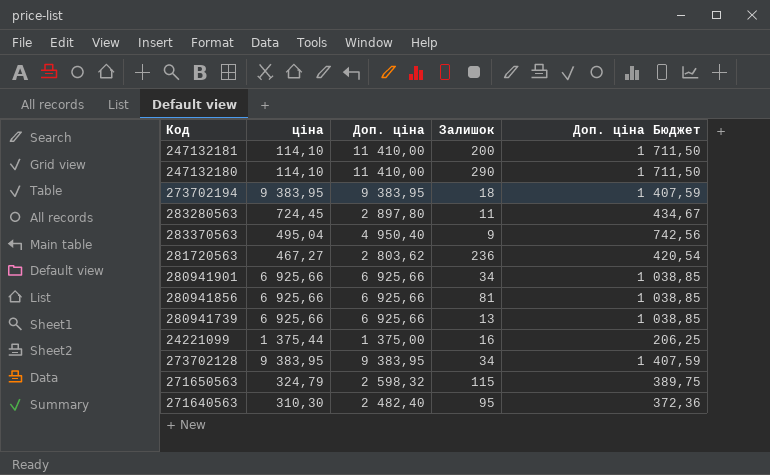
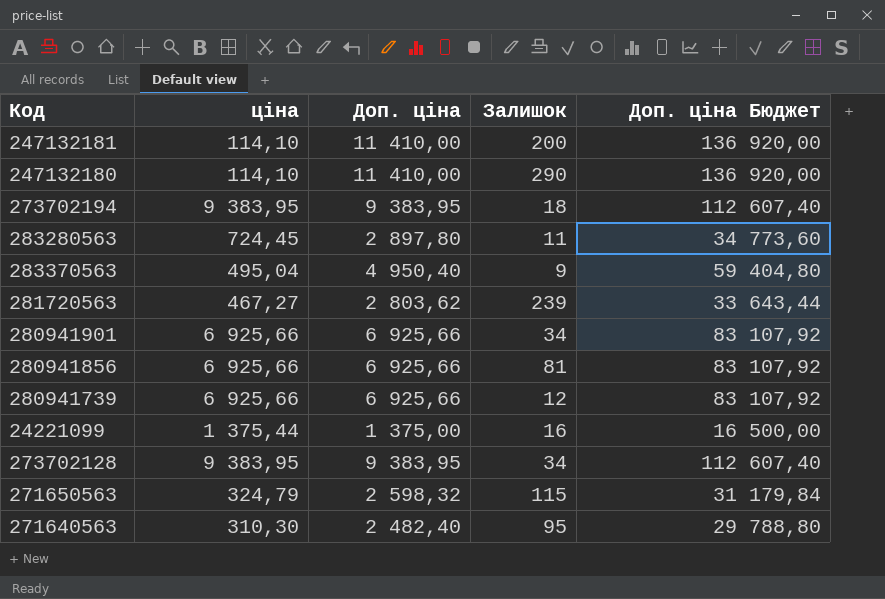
column Доп. ціна Бюджет | formula: [Доп. ціна] * 0,15 -> [Доп. ціна] * 12
281720563 | Залишок: 236 -> 239
280941739 | Залишок: 13 -> 12

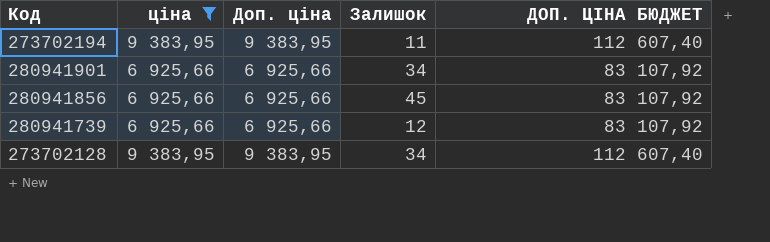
filter: none -> ціна >= 6 925,66
column name: Доп. ціна Бюджет -> ДОП. ЦІНА БЮДЖЕТ
273702194 | Залишок: 18 -> 11
280941856 | Залишок: 81 -> 45

